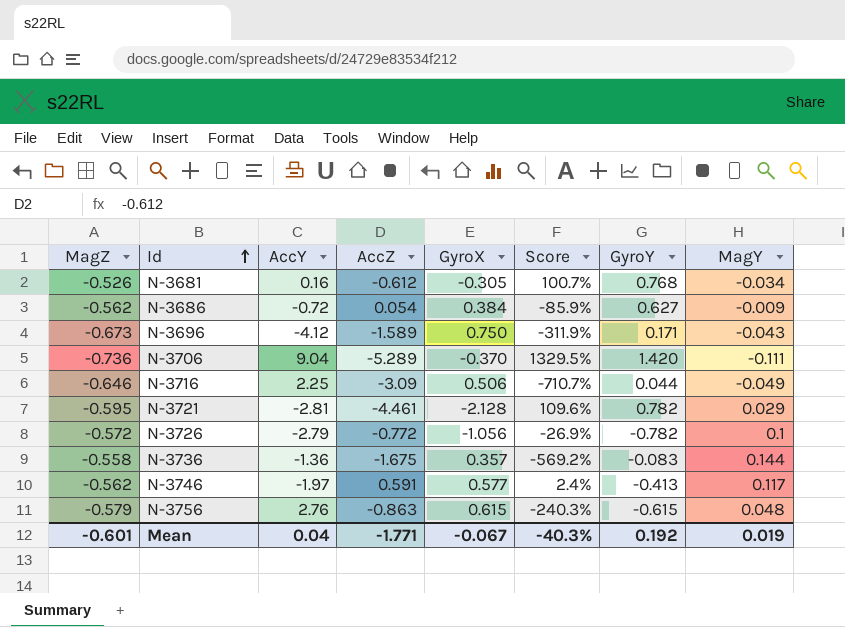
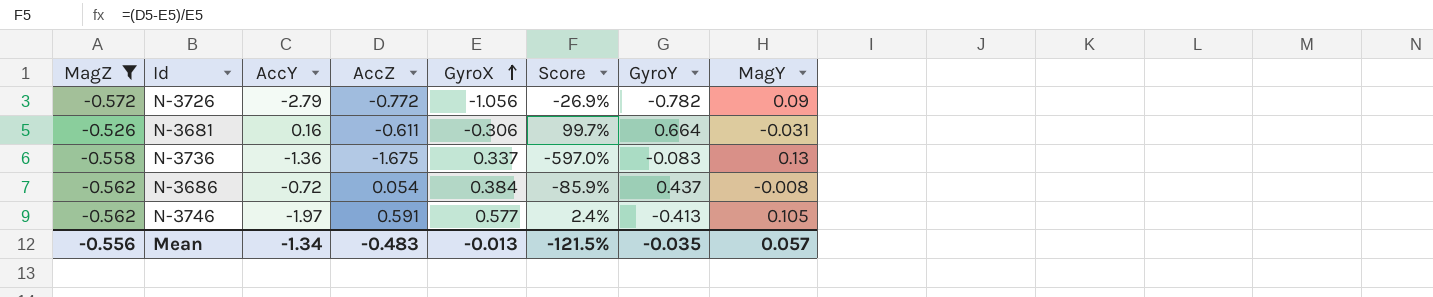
filter: none -> MagZ >= -0.572
row order: Id ascending -> GyroX ascending
N-3726 | MagY: 0.1 -> 0.09
N-3681 | AccZ: -0.612 -> -0.611
N-3681 | GyroX: -0.305 -> -0.306
N-3681 | Score: 100.7% -> 99.7%
N-3681 | GyroY: 0.768 -> 0.664
N-3681 | MagY: -0.034 -> -0.031
N-3736 | GyroX: 0.357 -> 0.337
N-3736 | Score: -569.2% -> -597.0%
N-3736 | MagY: 0.144 -> 0.13
N-3686 | GyroY: 0.627 -> 0.437
N-3686 | MagY: -0.009 -> -0.008
N-3746 | MagY: 0.117 -> 0.105
Mean | MagZ: -0.601 -> -0.556
Mean | AccY: 0.04 -> -1.34
Mean | AccZ: -1.771 -> -0.483
Mean | GyroX: -0.067 -> -0.013
Mean | Score: -40.3% -> -121.5%
Mean | GyroY: 0.192 -> -0.035
Mean | MagY: 0.019 -> 0.057

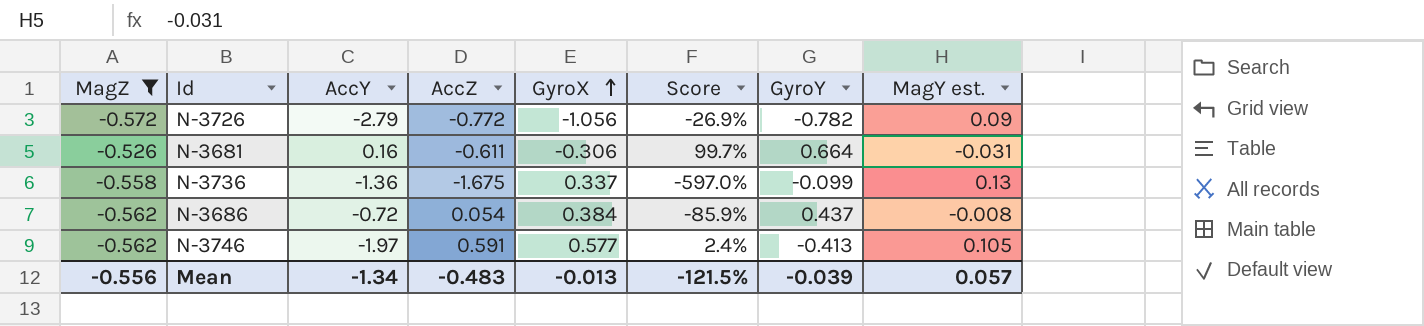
column name: MagY -> MagY est.
N-3736 | GyroY: -0.083 -> -0.099
Mean | GyroY: -0.035 -> -0.039

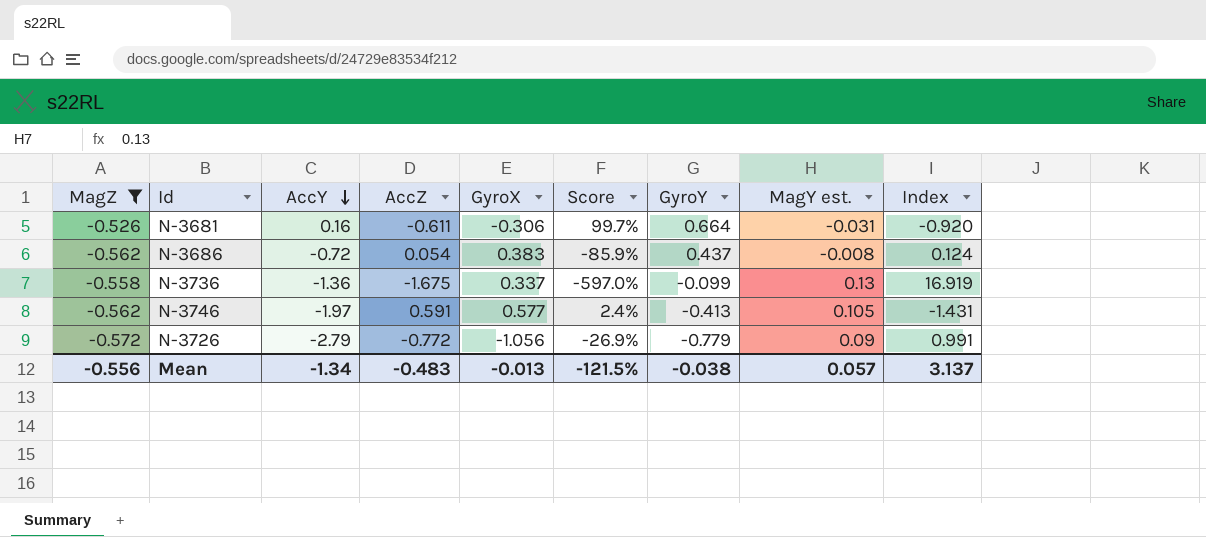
row order: GyroX ascending -> AccY descending
column Index | formula: none -> [AccZ] / [GyroY]
N-3686 | GyroX: 0.384 -> 0.383
N-3726 | GyroY: -0.782 -> -0.779
Mean | GyroY: -0.039 -> -0.038

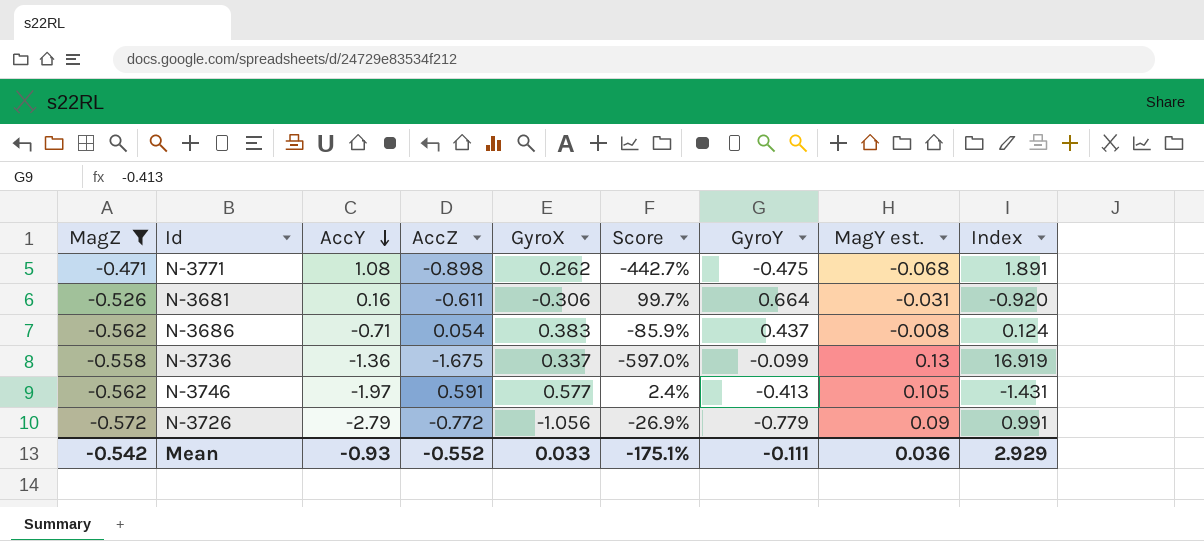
row N-3771: none -> -0.471 | 1.08 | -0.898 | 0.262 | -442.7% | -0.475 | -0.068 | 1.891
N-3686 | AccY: -0.72 -> -0.71
Mean | MagZ: -0.556 -> -0.542
Mean | AccY: -1.34 -> -0.93
Mean | AccZ: -0.483 -> -0.552
Mean | GyroX: -0.013 -> 0.033
Mean | Score: -121.5% -> -175.1%
Mean | GyroY: -0.038 -> -0.111
Mean | MagY est.: 0.057 -> 0.036
Mean | Index: 3.137 -> 2.929

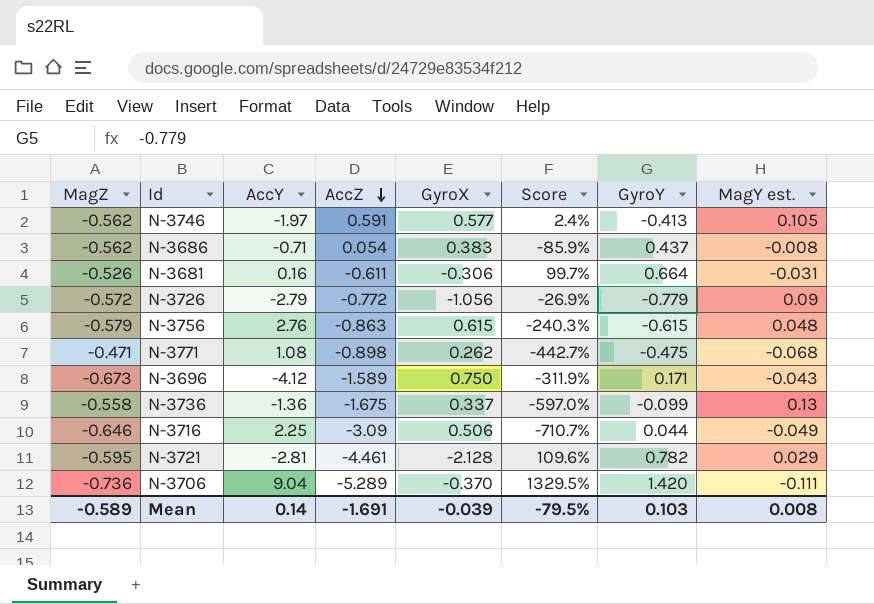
filter: MagZ >= -0.572 -> none
row order: AccY descending -> AccZ descending
column Index | formula: [AccZ] / [GyroY] -> none
Mean | MagZ: -0.542 -> -0.589
Mean | AccY: -0.93 -> 0.14
Mean | AccZ: -0.552 -> -1.691
Mean | GyroX: 0.033 -> -0.039
Mean | Score: -175.1% -> -79.5%
Mean | GyroY: -0.111 -> 0.103
Mean | MagY est.: 0.036 -> 0.008

